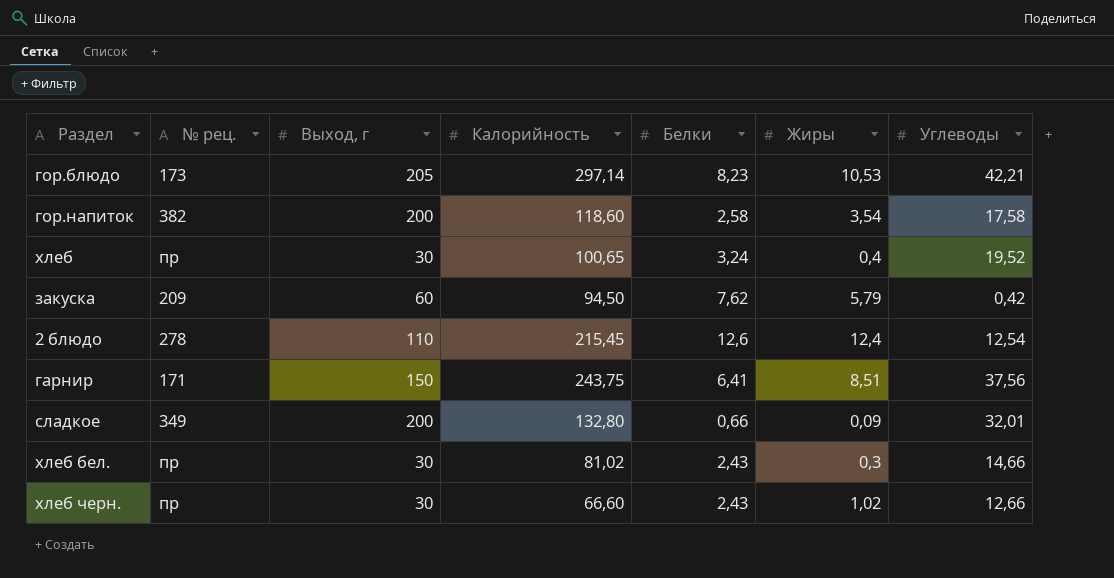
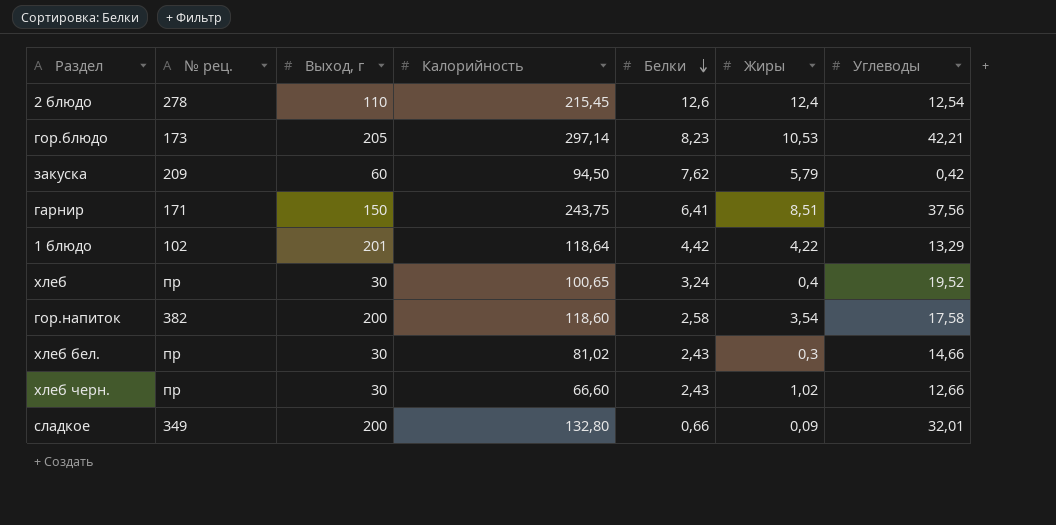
row order: none -> Белки descending
row 1 блюдо: none -> 102 | 201 | 118,64 | 4,42 | 4,22 | 13,29

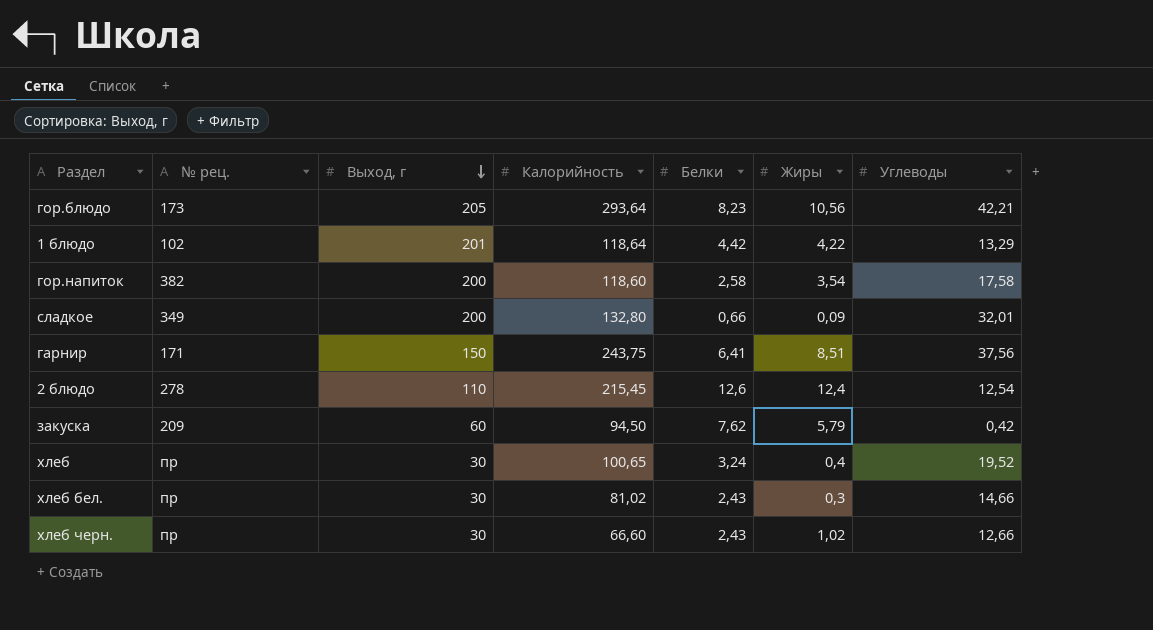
row order: Белки descending -> Выход, г descending
гор.блюдо | Калорийность: 297,14 -> 293,64
гор.блюдо | Жиры: 10,53 -> 10,56

